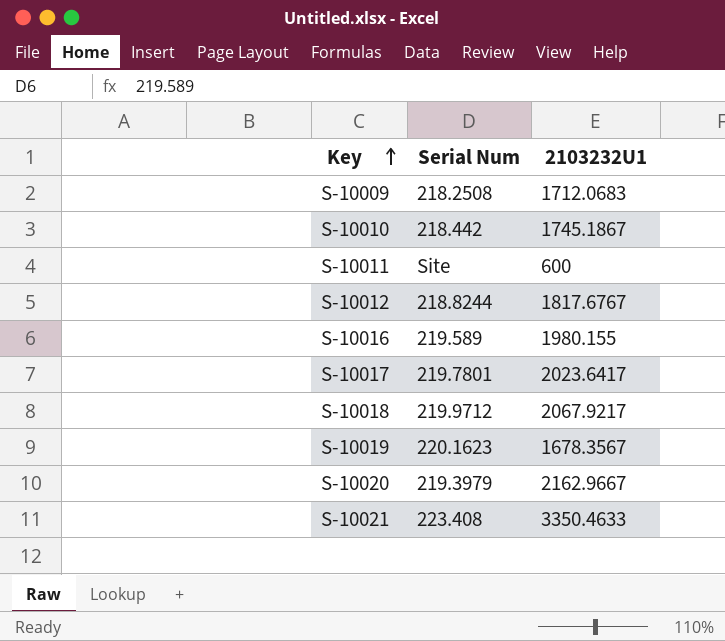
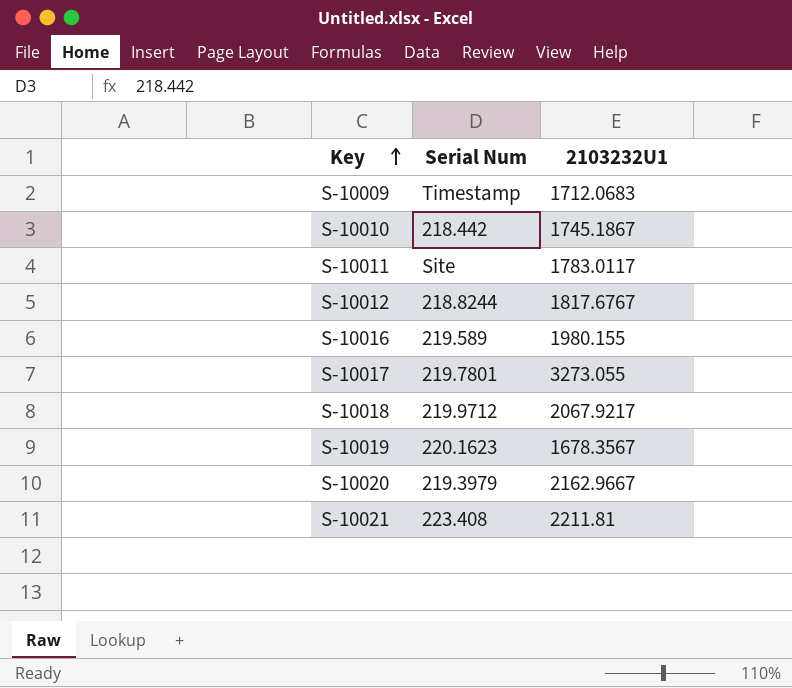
S-10009 | Serial Num: 218.2508 -> Timestamp
S-10011 | 2103232U1: 600 -> 1783.0117
S-10017 | 2103232U1: 2023.6417 -> 3273.055
S-10021 | 2103232U1: 3350.4633 -> 2211.81

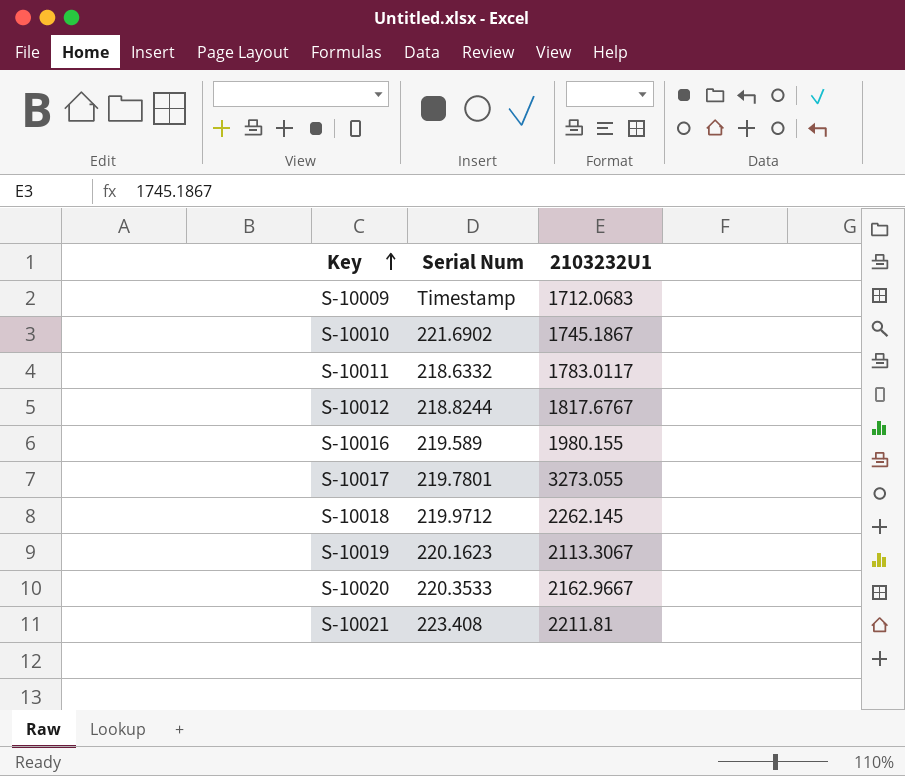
S-10010 | Serial Num: 218.442 -> 221.6902
S-10011 | Serial Num: Site -> 218.6332
S-10018 | 2103232U1: 2067.9217 -> 2262.145
S-10019 | 2103232U1: 1678.3567 -> 2113.3067
S-10020 | Serial Num: 219.3979 -> 220.3533

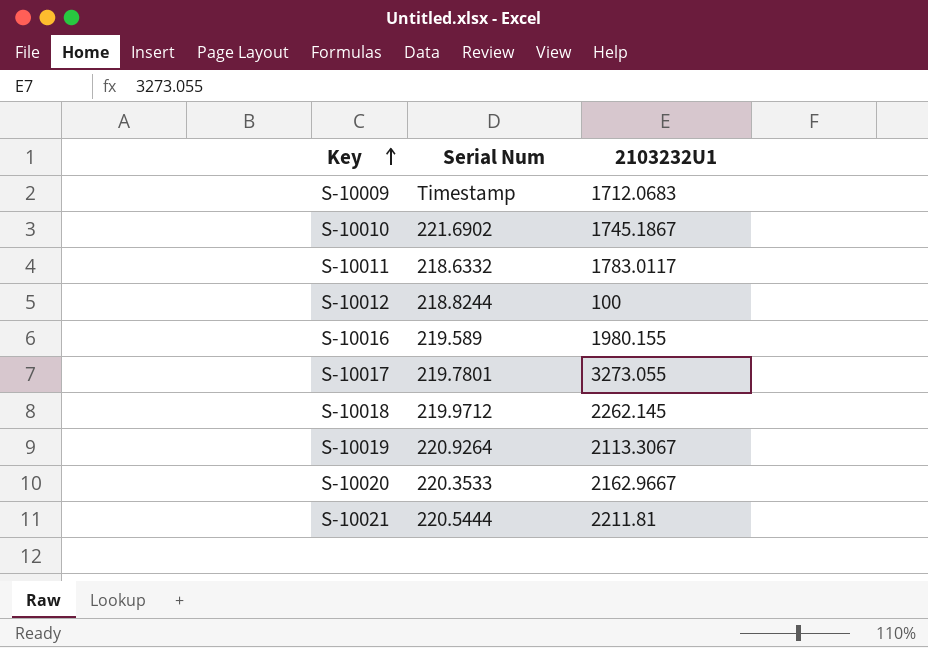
S-10012 | 2103232U1: 1817.6767 -> 100
S-10019 | Serial Num: 220.1623 -> 220.9264
S-10021 | Serial Num: 223.408 -> 220.5444

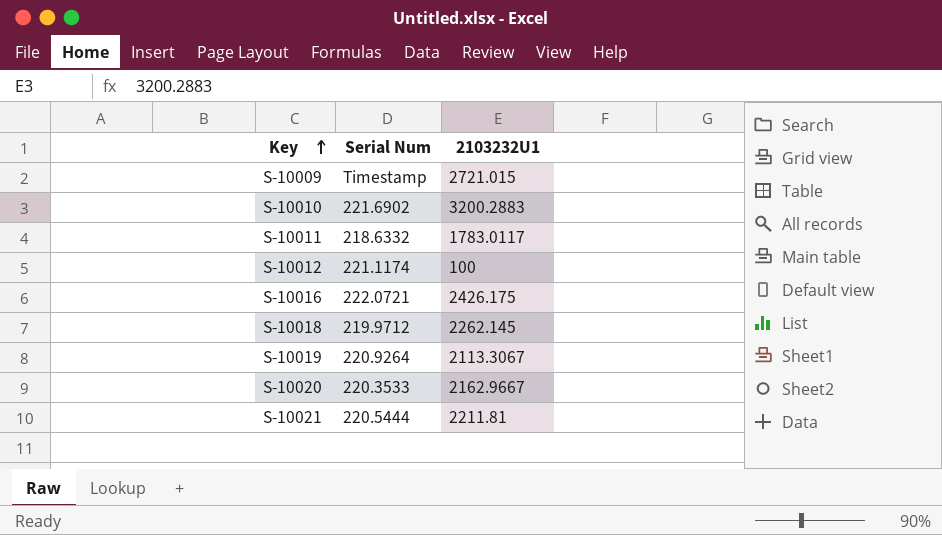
row S-10017: 219.7801 | 3273.055 -> none
S-10009 | 2103232U1: 1712.0683 -> 2721.015
S-10010 | 2103232U1: 1745.1867 -> 3200.2883
S-10012 | Serial Num: 218.8244 -> 221.1174
S-10016 | Serial Num: 219.589 -> 222.0721
S-10016 | 2103232U1: 1980.155 -> 2426.175

